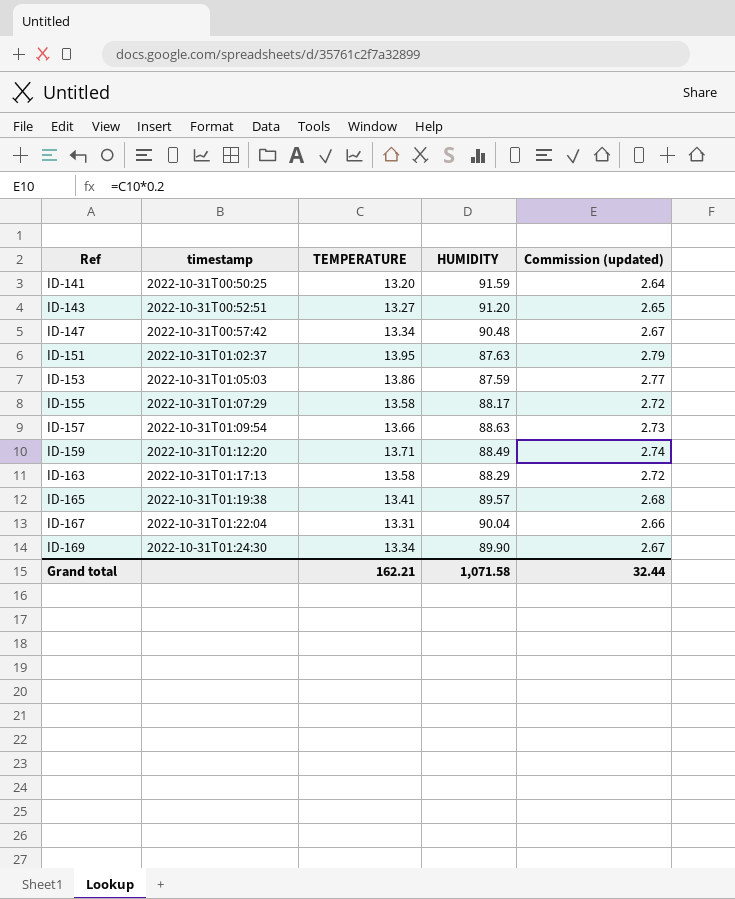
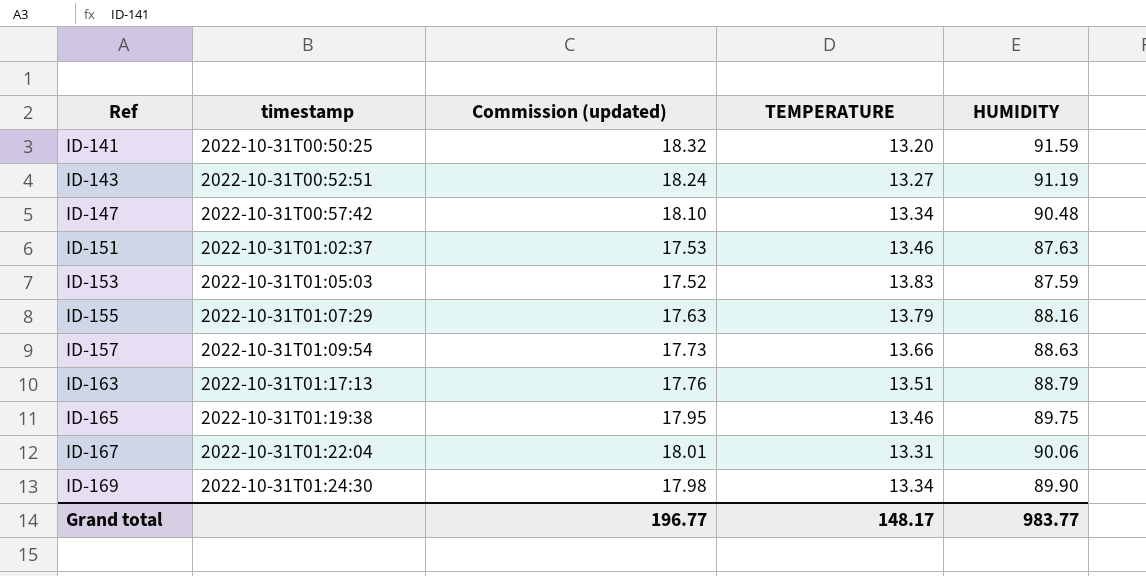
column Commission (updated) | formula: [TEMPERATURE] * 0.2 -> [HUMIDITY] * 0.2
column Commission (updated) | position: 5 -> 3
row ID-159: 2022-10-31T01:12:20 | 13.71 | 88.49 | 2.74 -> none
ID-143 | HUMIDITY: 91.20 -> 91.19
ID-151 | TEMPERATURE: 13.95 -> 13.46
ID-153 | TEMPERATURE: 13.86 -> 13.83
ID-155 | TEMPERATURE: 13.58 -> 13.79
ID-155 | HUMIDITY: 88.17 -> 88.16
ID-163 | TEMPERATURE: 13.58 -> 13.51
ID-163 | HUMIDITY: 88.29 -> 88.79
ID-165 | TEMPERATURE: 13.41 -> 13.46
ID-165 | HUMIDITY: 89.57 -> 89.75
ID-167 | HUMIDITY: 90.04 -> 90.06
Grand total | Commission (updated): 32.44 -> 196.77
Grand total | TEMPERATURE: 162.21 -> 148.17
Grand total | HUMIDITY: 1,071.58 -> 983.77

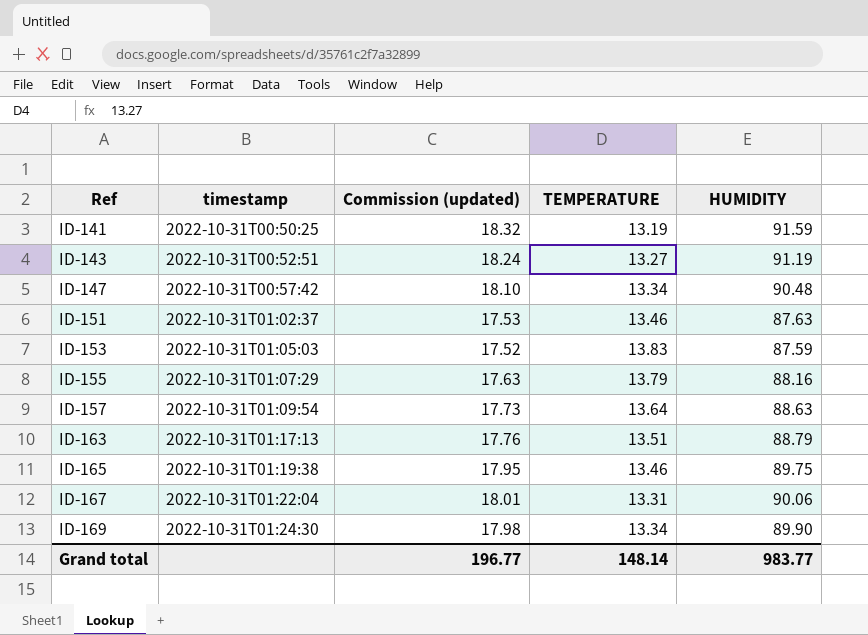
ID-141 | TEMPERATURE: 13.20 -> 13.19
ID-157 | TEMPERATURE: 13.66 -> 13.64
Grand total | TEMPERATURE: 148.17 -> 148.14

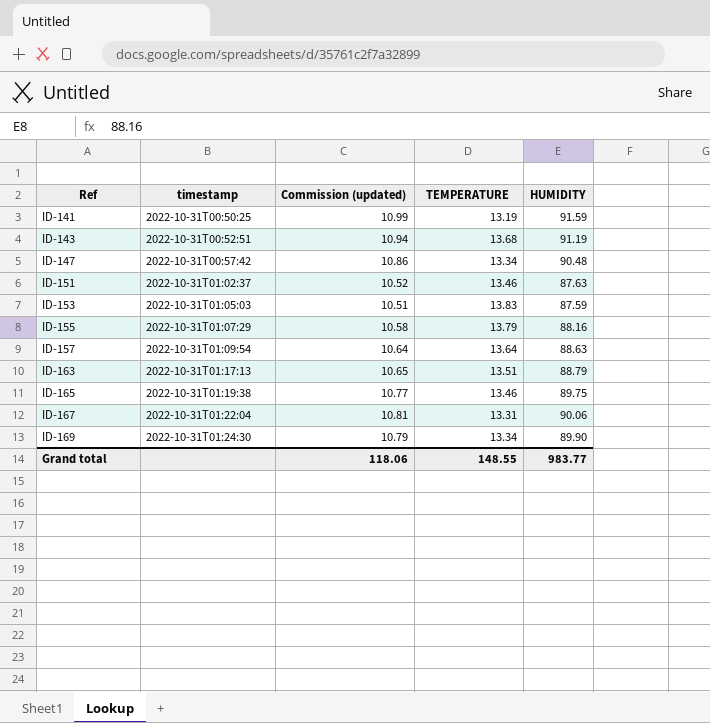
column Commission (updated) | formula: [HUMIDITY] * 0.2 -> [HUMIDITY] * 0.12
ID-143 | TEMPERATURE: 13.27 -> 13.68
Grand total | Commission (updated): 196.77 -> 118.06
Grand total | TEMPERATURE: 148.14 -> 148.55

